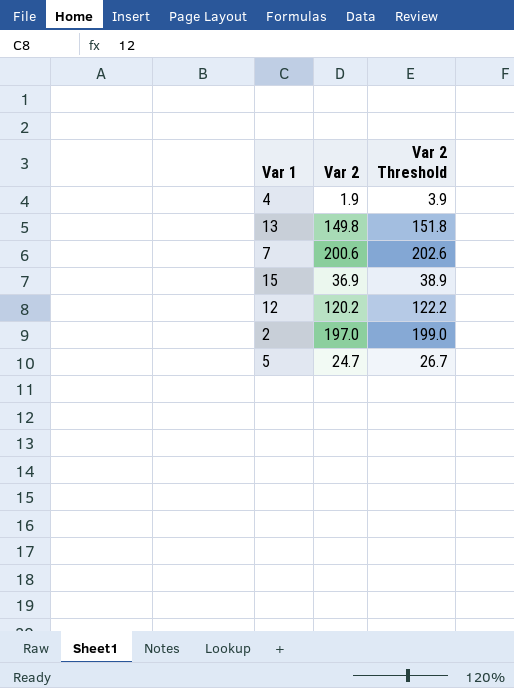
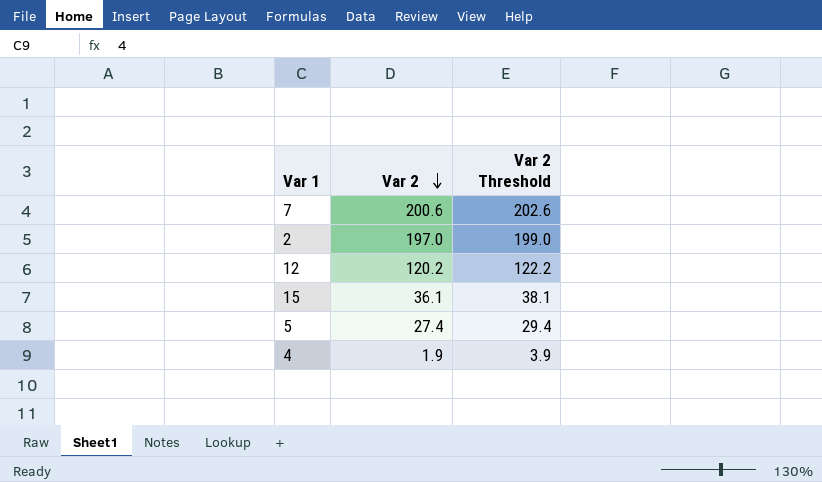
row order: none -> Var 2 descending
row 13: 149.8 | 151.8 -> none
15 | Var 2: 36.9 -> 36.1
15 | Var 2 Threshold: 38.9 -> 38.1
5 | Var 2: 24.7 -> 27.4
5 | Var 2 Threshold: 26.7 -> 29.4

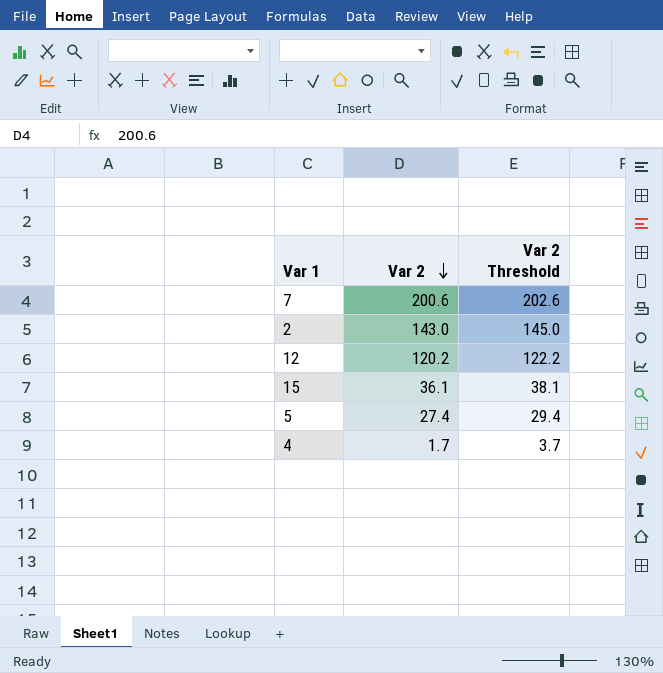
2 | Var 2: 197.0 -> 143.0
2 | Var 2 Threshold: 199.0 -> 145.0
4 | Var 2: 1.9 -> 1.7
4 | Var 2 Threshold: 3.9 -> 3.7

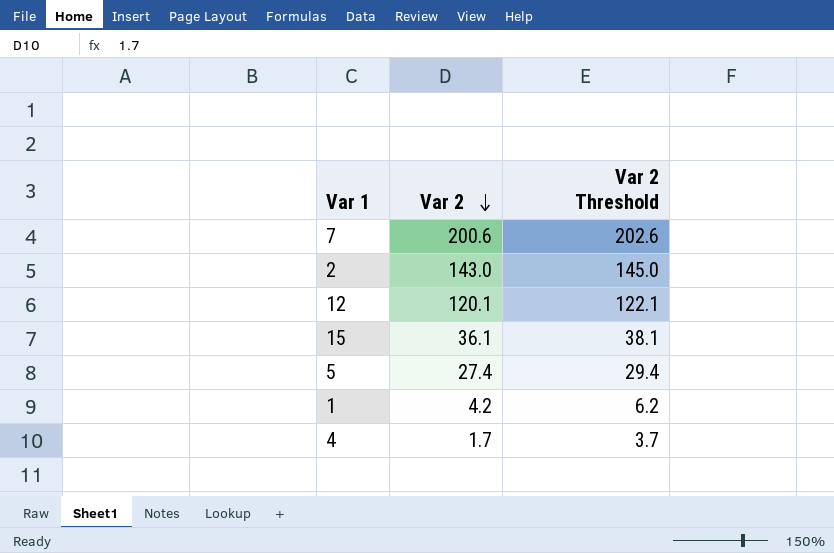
12 | Var 2: 120.2 -> 120.1
12 | Var 2 Threshold: 122.2 -> 122.1
row 1: none -> 4.2 | 6.2

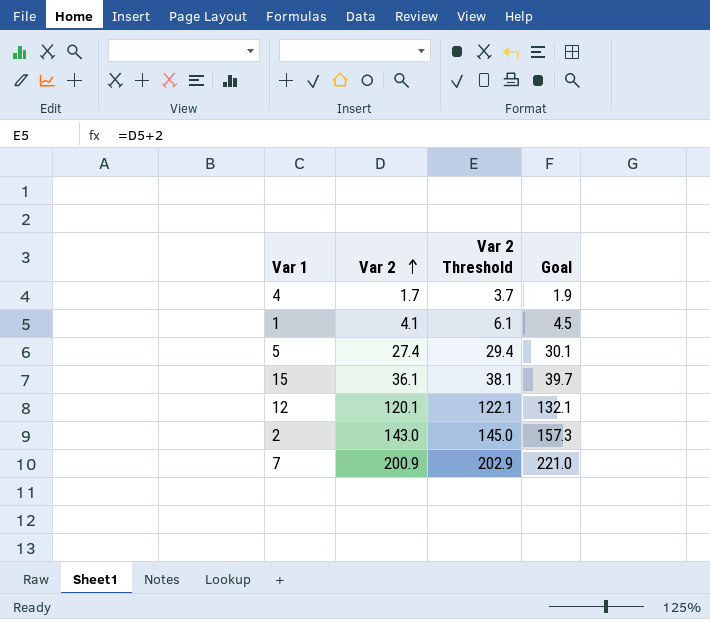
row order: Var 2 descending -> Var 2 ascending
column Goal | formula: none -> [Var 2] * 1.1
1 | Var 2: 4.2 -> 4.1
1 | Var 2 Threshold: 6.2 -> 6.1
7 | Var 2: 200.6 -> 200.9
7 | Var 2 Threshold: 202.6 -> 202.9

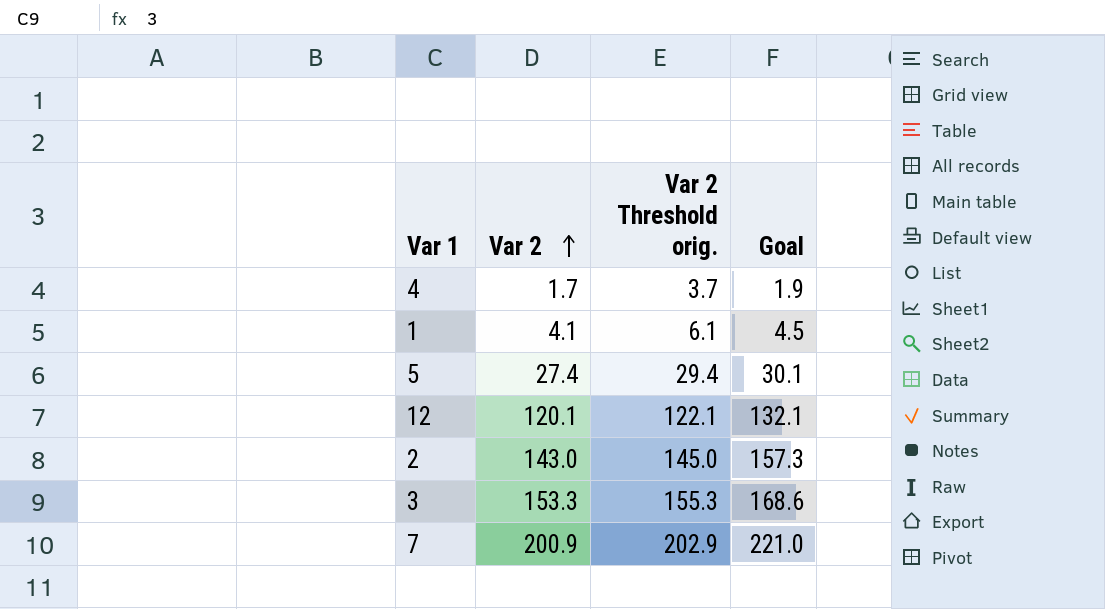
column name: Var 2 Threshold -> Var 2 Threshold orig.
row 15: 36.1 | 38.1 | 39.7 -> none
row 3: none -> 153.3 | 155.3 | 168.6

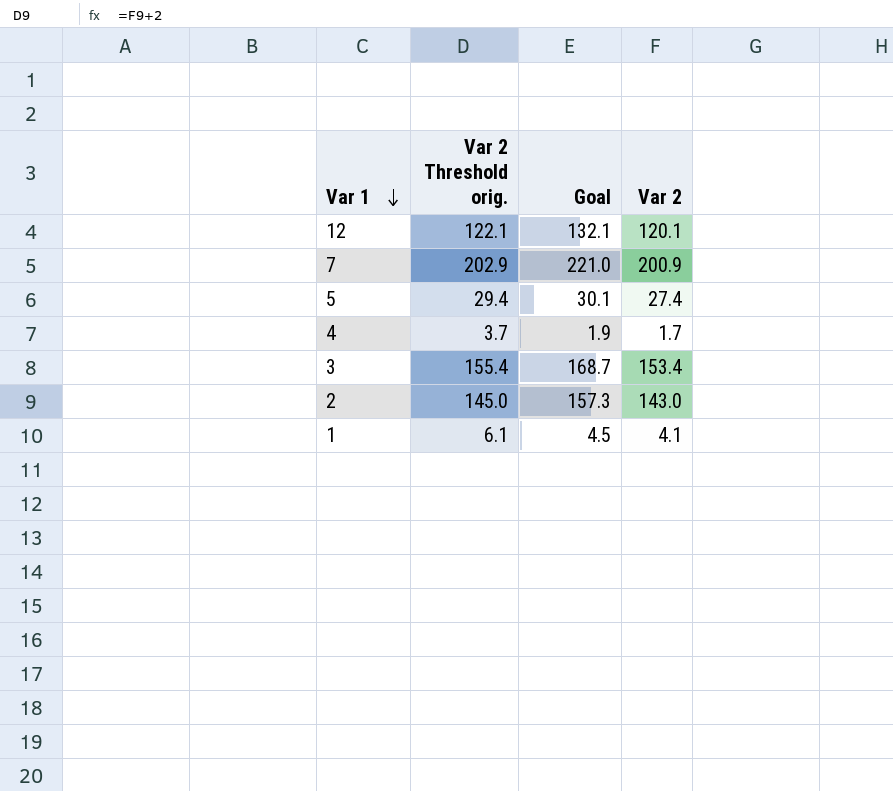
row order: Var 2 ascending -> Var 1 descending
column Var 2 | position: 2 -> 4
3 | Var 2 Threshold orig.: 155.3 -> 155.4
3 | Goal: 168.6 -> 168.7
3 | Var 2: 153.3 -> 153.4

